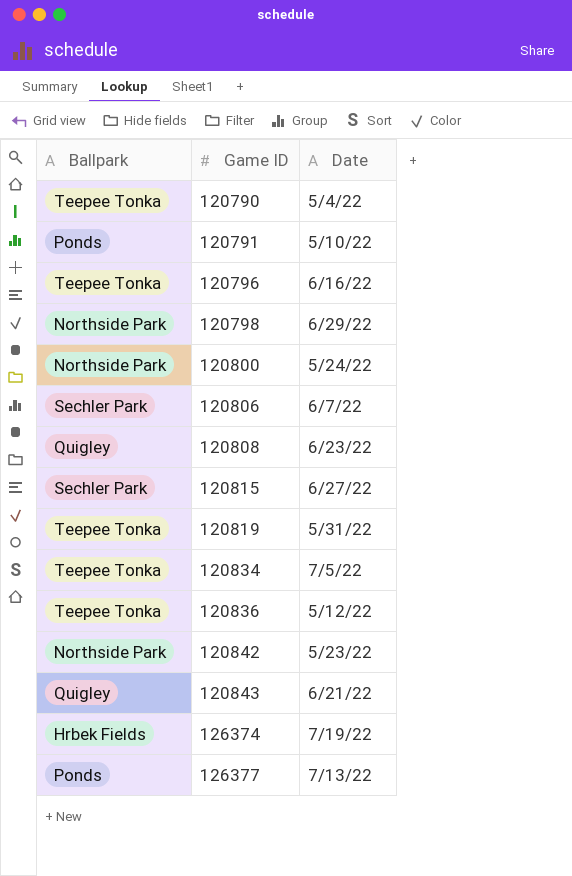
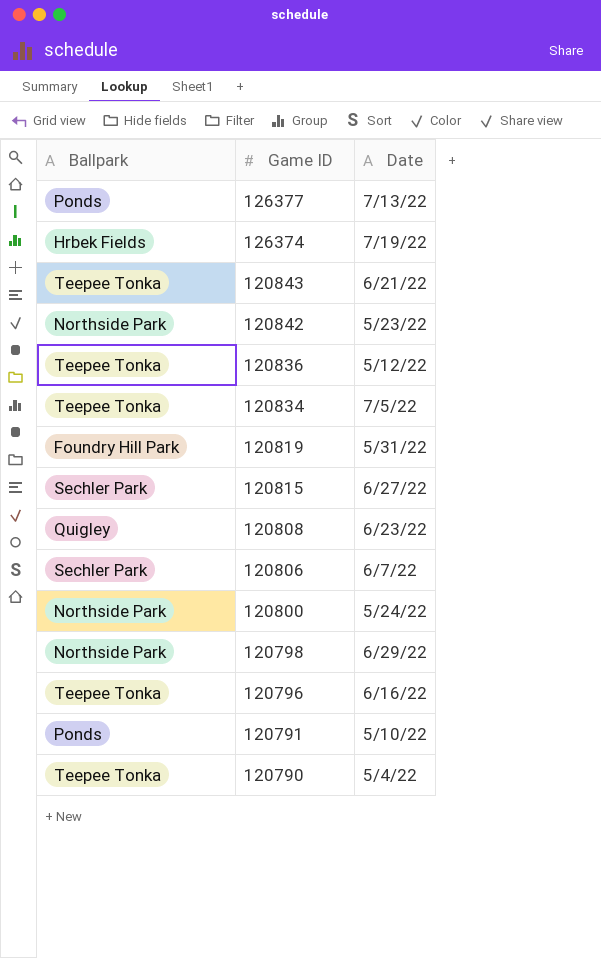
row order: Game ID ascending -> Game ID descending
120843 | Ballpark: Quigley -> Teepee Tonka
120819 | Ballpark: Teepee Tonka -> Foundry Hill Park

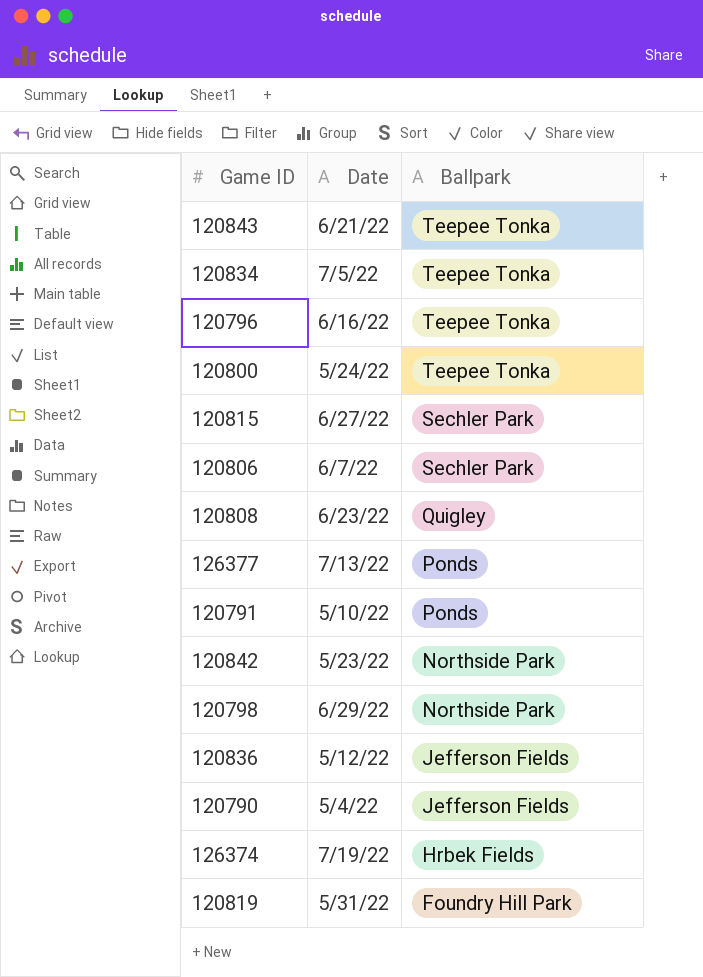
row order: Game ID descending -> Ballpark descending
column Ballpark | position: 1 -> 3
120800 | Ballpark: Northside Park -> Teepee Tonka
120836 | Ballpark: Teepee Tonka -> Jefferson Fields
120790 | Ballpark: Teepee Tonka -> Jefferson Fields

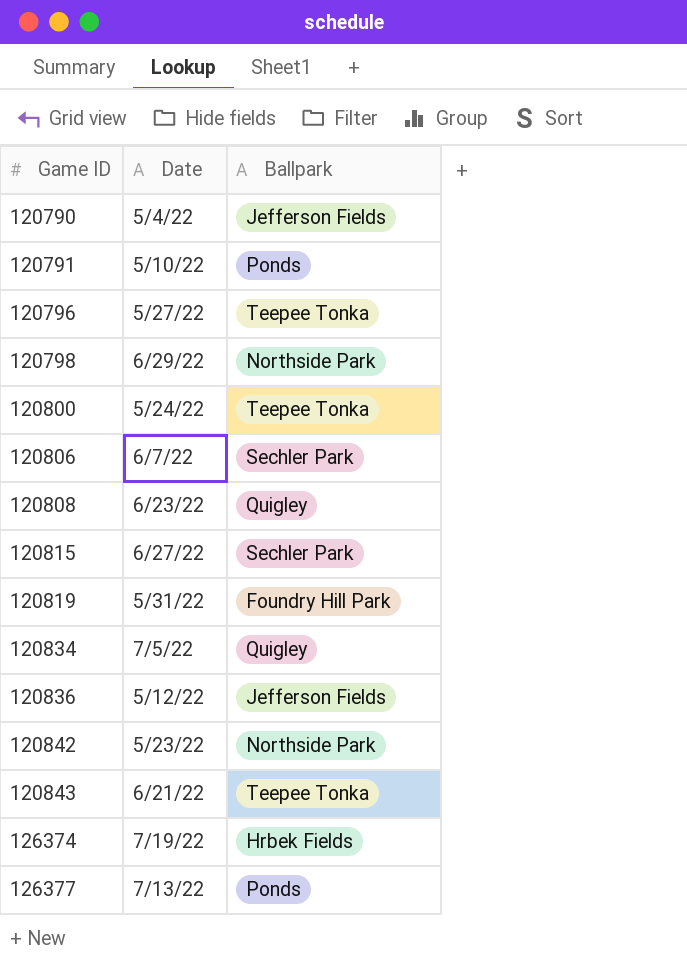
row order: Ballpark descending -> Game ID ascending
120796 | Date: 6/16/22 -> 5/27/22
120834 | Ballpark: Teepee Tonka -> Quigley

